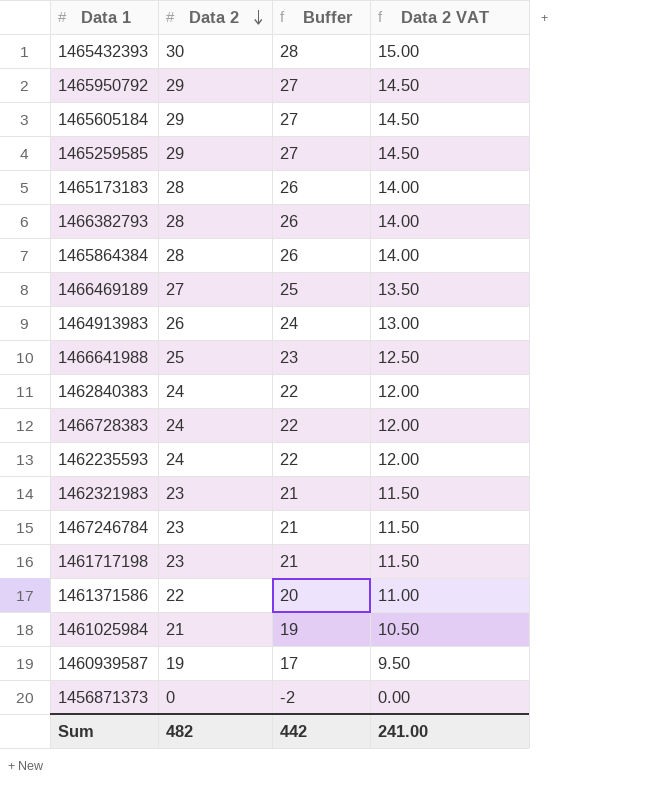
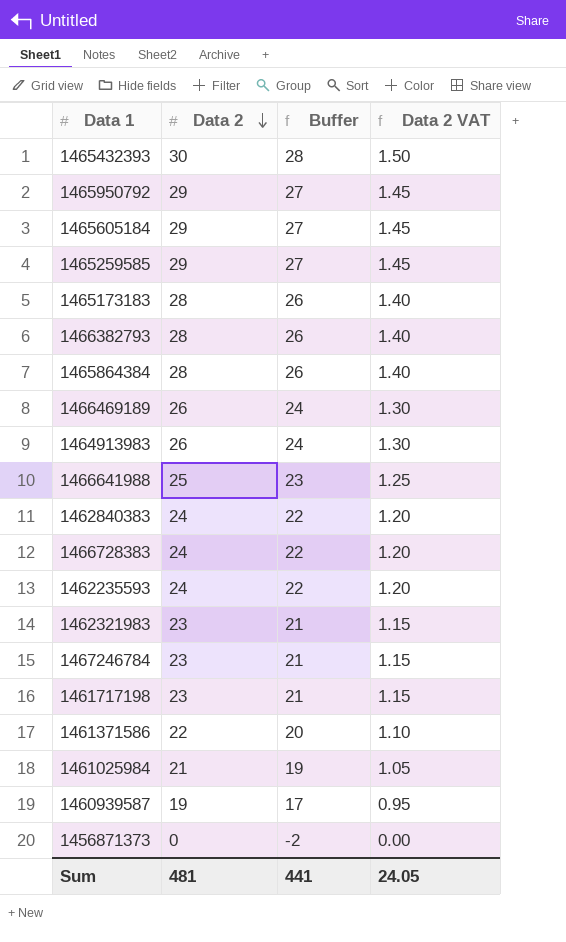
column Data 2 VAT | formula: [Data 2] * 0.5 -> [Data 2] * 0.05
1466469189 | Data 2: 27 -> 26
1466469189 | Buffer: 25 -> 24
Sum | Data 2: 482 -> 481
Sum | Buffer: 442 -> 441
Sum | Data 2 VAT: 241.00 -> 24.05

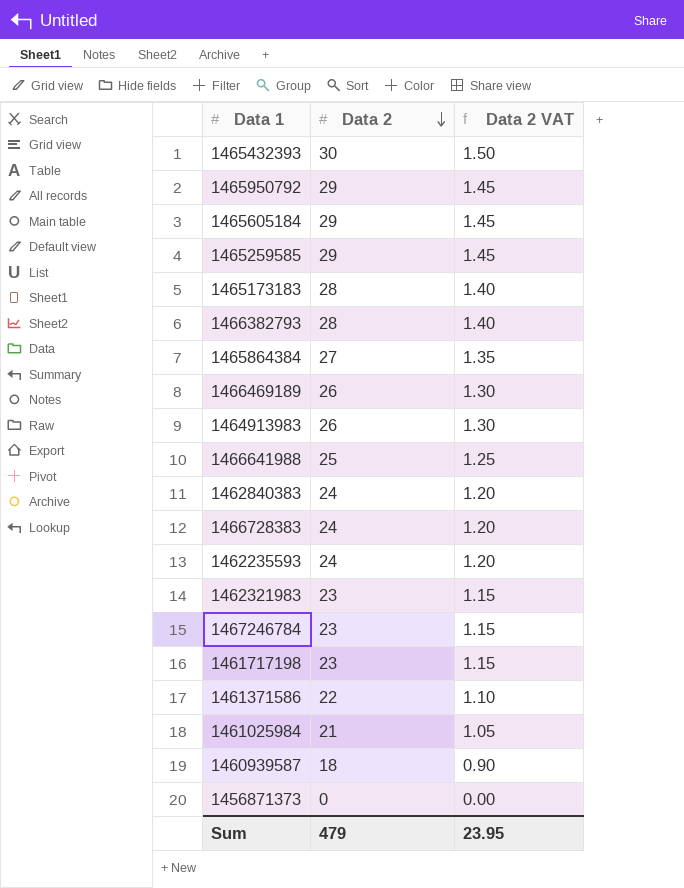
column Buffer | formula: [Data 2] - 2 -> none
1465864384 | Data 2: 28 -> 27
1465864384 | Data 2 VAT: 1.40 -> 1.35
1460939587 | Data 2: 19 -> 18
1460939587 | Data 2 VAT: 0.95 -> 0.90
Sum | Data 2: 481 -> 479
Sum | Data 2 VAT: 24.05 -> 23.95

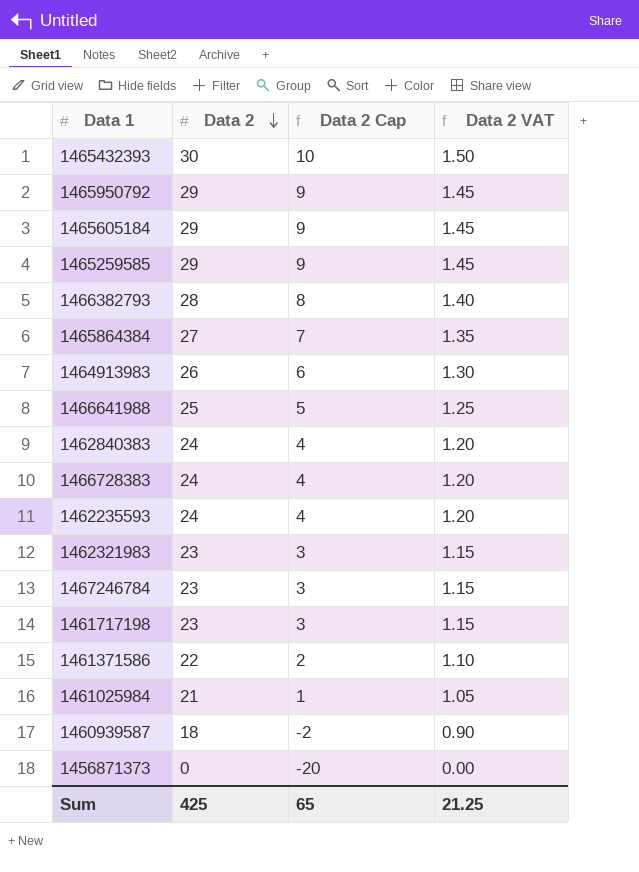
column Data 2 Cap | formula: none -> [Data 2] - 20
row 1465173183: 28 | 1.40 -> none
row 1466469189: 26 | 1.30 -> none
Sum | Data 2: 479 -> 425
Sum | Data 2 VAT: 23.95 -> 21.25

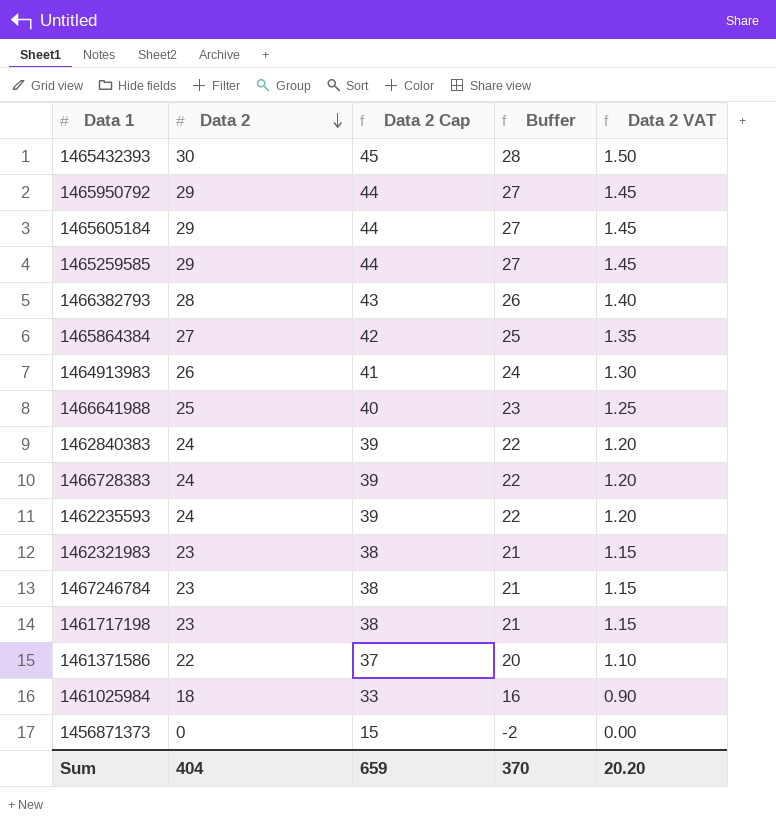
column Data 2 Cap | formula: [Data 2] - 20 -> [Data 2] + 15
column Buffer | formula: none -> [Data 2] - 2
row 1460939587: 18 | -2 | 0.90 -> none
1461025984 | Data 2: 21 -> 18
1461025984 | Data 2 VAT: 1.05 -> 0.90
Sum | Data 2: 425 -> 404
Sum | Data 2 Cap: 65 -> 659
Sum | Data 2 VAT: 21.25 -> 20.20

